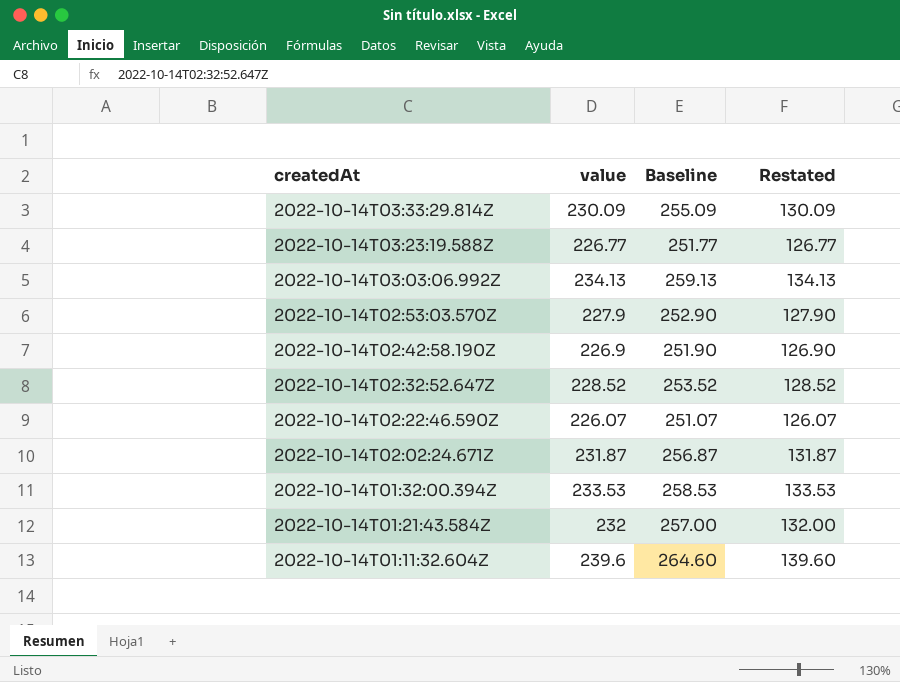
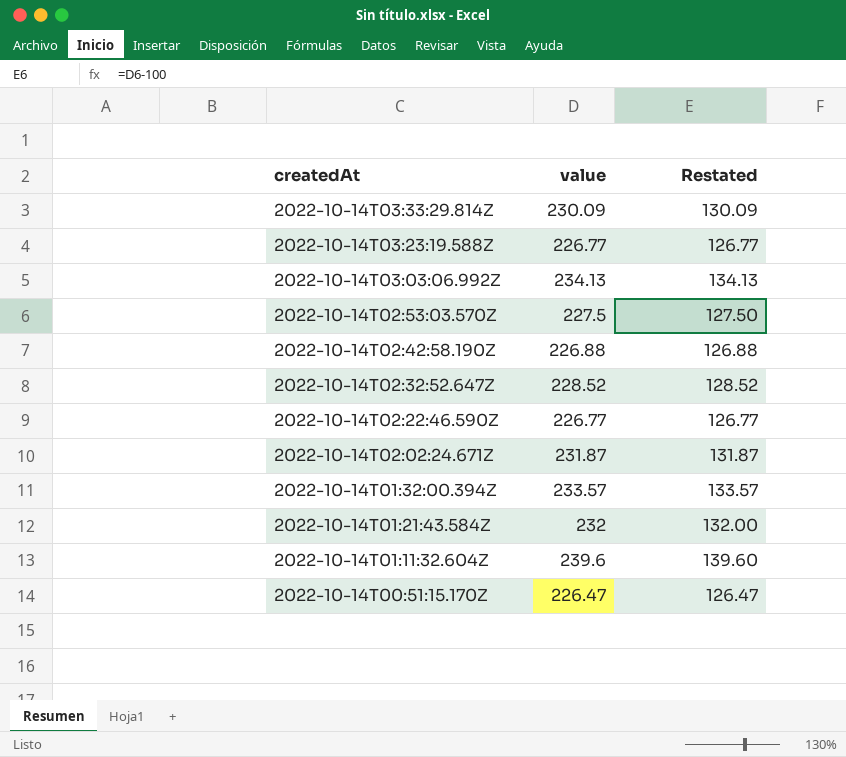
column Baseline | formula: [value] + 25 -> none
2022-10-14T02:53:03.570Z | value: 227.9 -> 227.5
2022-10-14T02:53:03.570Z | Restated: 127.90 -> 127.50
2022-10-14T02:42:58.190Z | value: 226.9 -> 226.88
2022-10-14T02:42:58.190Z | Restated: 126.90 -> 126.88
2022-10-14T02:22:46.590Z | value: 226.07 -> 226.77
2022-10-14T02:22:46.590Z | Restated: 126.07 -> 126.77
2022-10-14T01:32:00.394Z | value: 233.53 -> 233.57
2022-10-14T01:32:00.394Z | Restated: 133.53 -> 133.57
row 2022-10-14T00:51:15.170Z: none -> 226.47 | 126.47

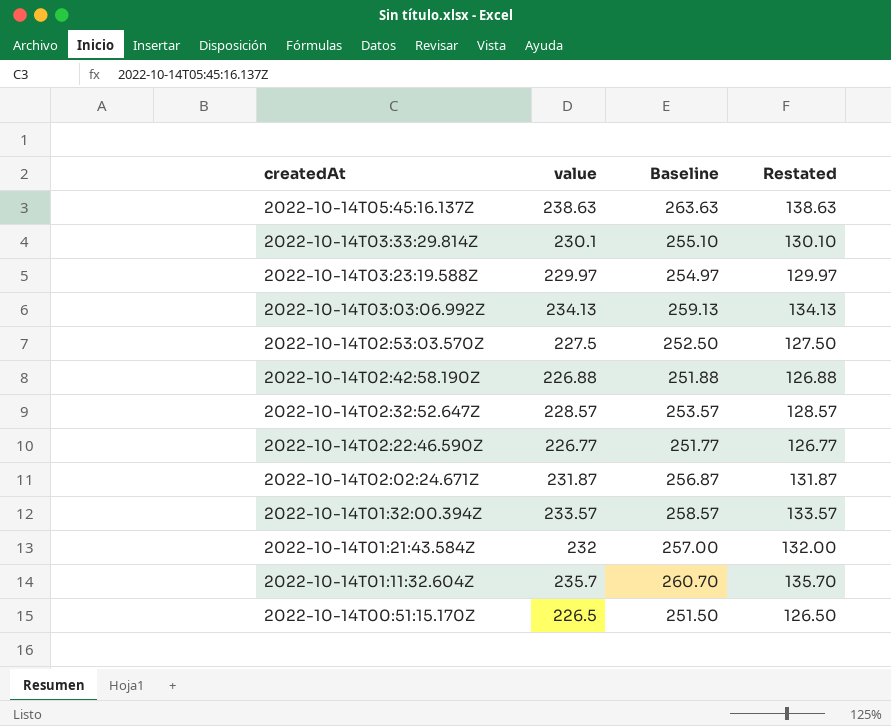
column Baseline | formula: none -> [value] + 25
row 2022-10-14T05:45:16.137Z: none -> 238.63 | 263.63 | 138.63
2022-10-14T03:33:29.814Z | value: 230.09 -> 230.1
2022-10-14T03:33:29.814Z | Restated: 130.09 -> 130.10
2022-10-14T03:23:19.588Z | value: 226.77 -> 229.97
2022-10-14T03:23:19.588Z | Restated: 126.77 -> 129.97
2022-10-14T02:32:52.647Z | value: 228.52 -> 228.57
2022-10-14T02:32:52.647Z | Restated: 128.52 -> 128.57
2022-10-14T01:11:32.604Z | value: 239.6 -> 235.7
2022-10-14T01:11:32.604Z | Restated: 139.60 -> 135.70
2022-10-14T00:51:15.170Z | value: 226.47 -> 226.5
2022-10-14T00:51:15.170Z | Restated: 126.47 -> 126.50

